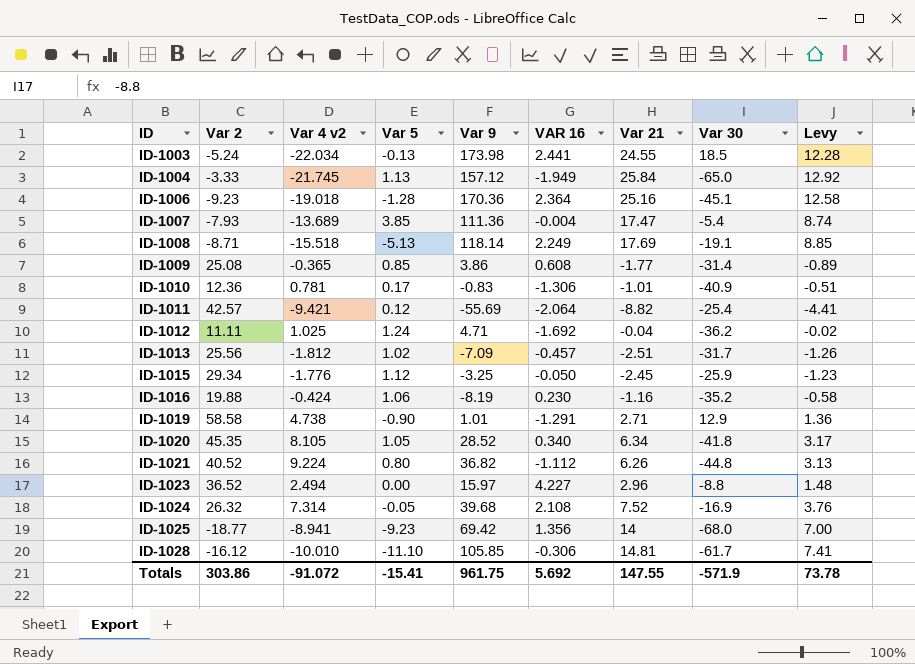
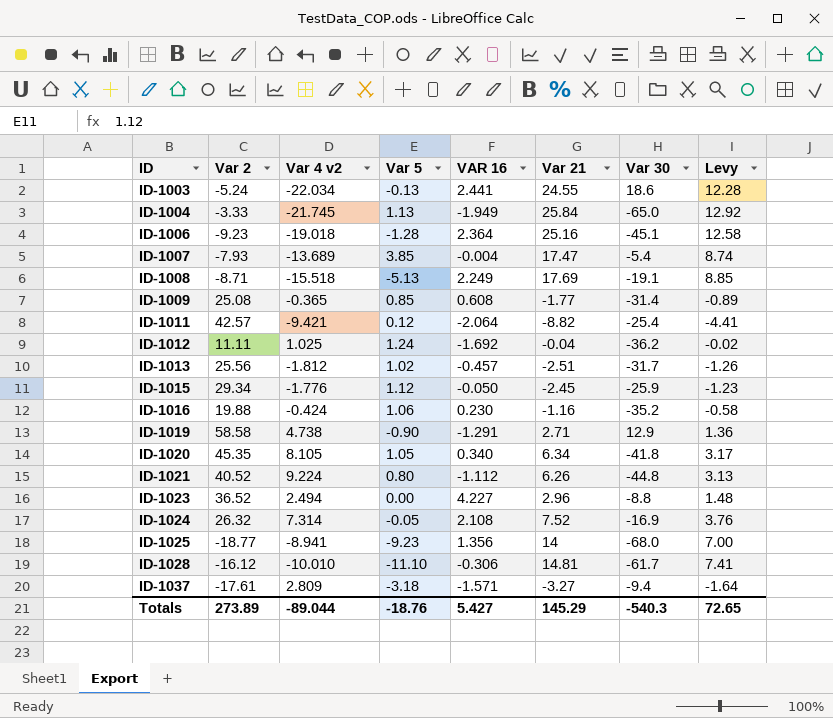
column Var 9 | position: 5 -> none
row ID-1010: 12.36 | 0.781 | 0.17 | -0.83 | -1.306 | -1.01 | -40.9 | -0.51 -> none
ID-1003 | Var 30: 18.5 -> 18.6
row ID-1037: none -> -17.61 | 2.809 | -3.18 | -1.571 | -3.27 | -9.4 | -1.64
Totals | Var 2: 303.86 -> 273.89
Totals | Var 4 v2: -91.072 -> -89.044
Totals | Var 5: -15.41 -> -18.76
Totals | VAR 16: 5.692 -> 5.427
Totals | Var 21: 147.55 -> 145.29
Totals | Var 30: -571.9 -> -540.3
Totals | Levy: 73.78 -> 72.65

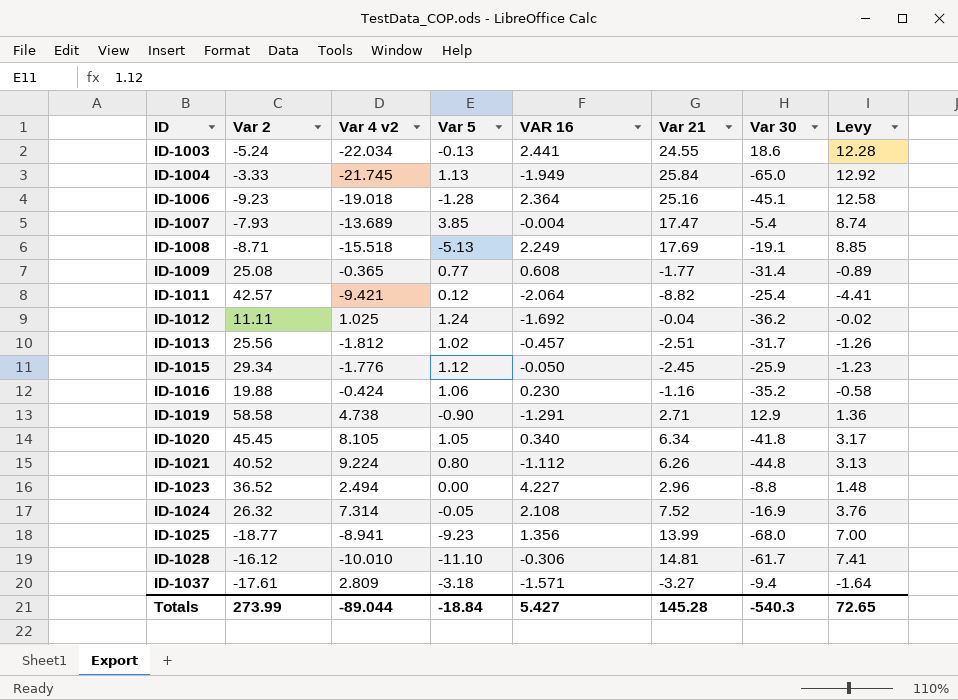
ID-1009 | Var 5: 0.85 -> 0.77
ID-1020 | Var 2: 45.35 -> 45.45
ID-1025 | Var 21: 14 -> 13.99
Totals | Var 2: 273.89 -> 273.99
Totals | Var 5: -18.76 -> -18.84
Totals | Var 21: 145.29 -> 145.28

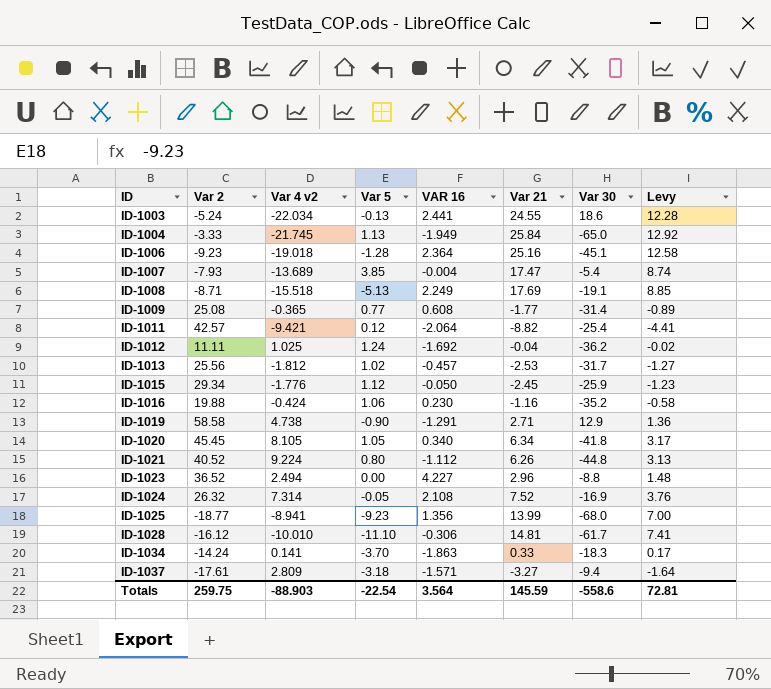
ID-1013 | Var 21: -2.51 -> -2.53
ID-1013 | Levy: -1.26 -> -1.27
row ID-1034: none -> -14.24 | 0.141 | -3.70 | -1.863 | 0.33 | -18.3 | 0.17
Totals | Var 2: 273.99 -> 259.75
Totals | Var 4 v2: -89.044 -> -88.903
Totals | Var 5: -18.84 -> -22.54
Totals | VAR 16: 5.427 -> 3.564
Totals | Var 21: 145.28 -> 145.59
Totals | Var 30: -540.3 -> -558.6
Totals | Levy: 72.65 -> 72.81

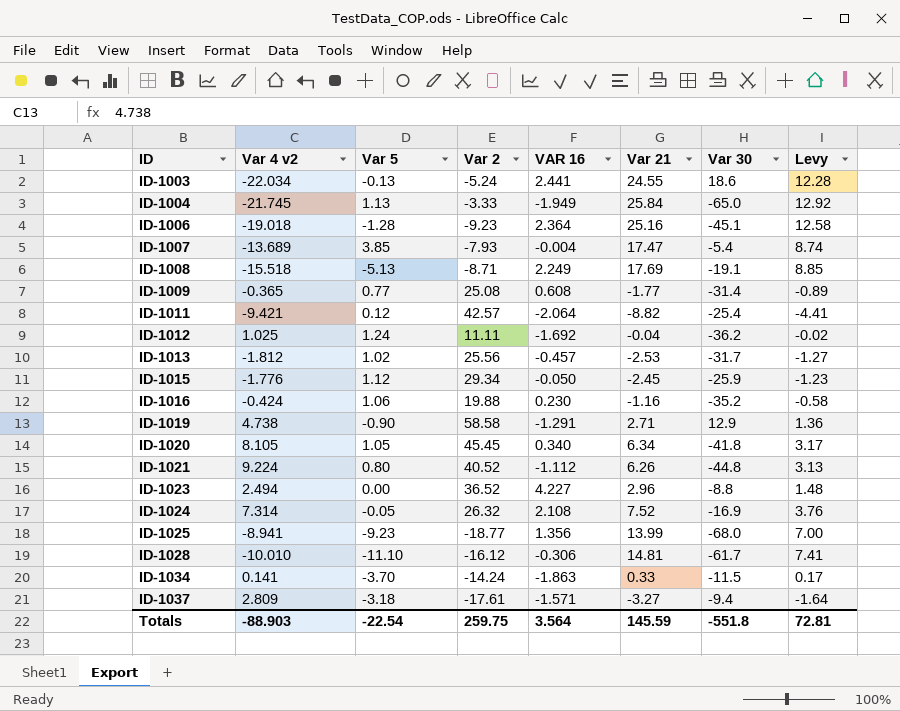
column Var 2 | position: 2 -> 4
ID-1034 | Var 30: -18.3 -> -11.5
Totals | Var 30: -558.6 -> -551.8

